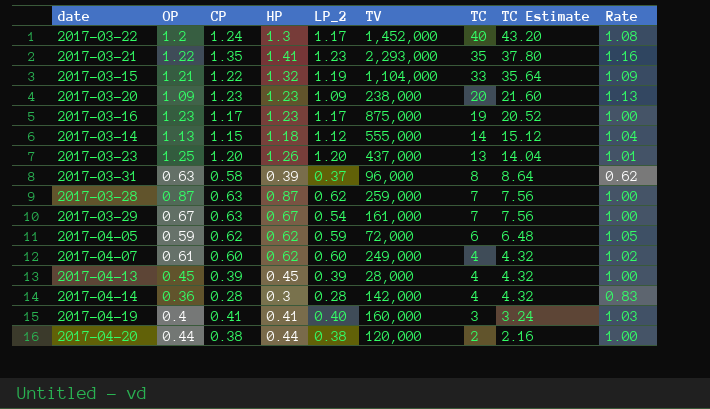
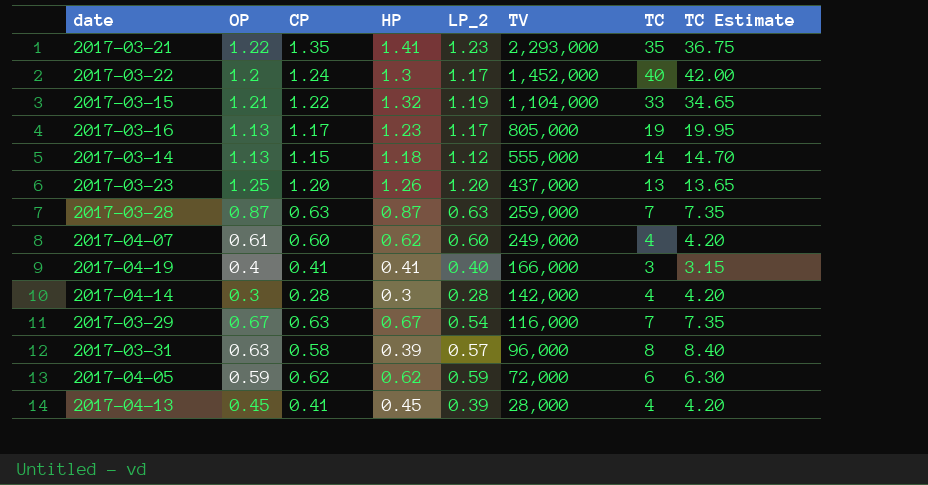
row order: TC descending -> TV descending
column Rate | formula: [HP] / [OP] -> none
column TC Estimate | formula: [TC] * 1.08 -> [TC] * 1.05
row 2017-03-20: 1.09 | 1.23 | 1.23 | 1.09 | 238,000 | 20 | 21.60 | 1.13 -> none
row 2017-04-20: 0.44 | 0.38 | 0.44 | 0.38 | 120,000 | 2 | 2.16 | 1.00 -> none
2017-03-16 | OP: 1.23 -> 1.13
2017-03-16 | TV: 875,000 -> 805,000
2017-03-28 | LP_2: 0.62 -> 0.63
2017-04-19 | TV: 160,000 -> 166,000
2017-04-14 | OP: 0.36 -> 0.3
2017-03-29 | TV: 161,000 -> 116,000
2017-03-31 | LP_2: 0.37 -> 0.57
2017-04-13 | CP: 0.39 -> 0.41

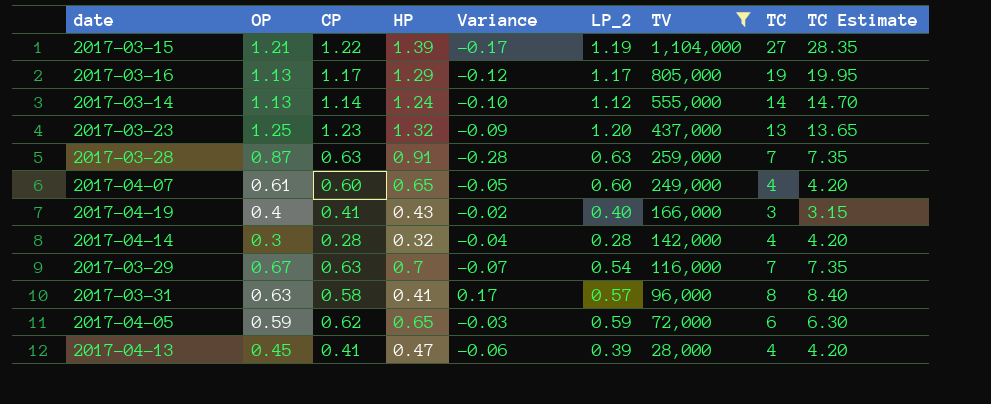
filter: none -> TV <= 1,104,000
column Variance | formula: none -> [CP] - [HP]
2017-03-15 | HP: 1.32 -> 1.39
2017-03-15 | TC: 33 -> 27
2017-03-15 | TC Estimate: 34.65 -> 28.35
2017-03-16 | HP: 1.23 -> 1.29
2017-03-14 | CP: 1.15 -> 1.14
2017-03-14 | HP: 1.18 -> 1.24
2017-03-23 | CP: 1.20 -> 1.23
2017-03-23 | HP: 1.26 -> 1.32
2017-03-28 | HP: 0.87 -> 0.91
2017-04-07 | HP: 0.62 -> 0.65
2017-04-19 | HP: 0.41 -> 0.43
2017-04-14 | HP: 0.3 -> 0.32
2017-03-29 | HP: 0.67 -> 0.7
2017-03-31 | HP: 0.39 -> 0.41
2017-04-05 | HP: 0.62 -> 0.65
2017-04-13 | HP: 0.45 -> 0.47

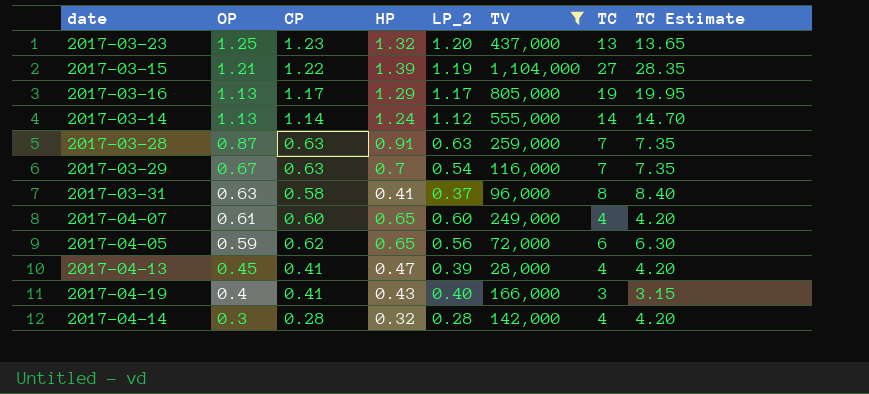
row order: TV descending -> OP descending
column Variance | formula: [CP] - [HP] -> none
2017-03-31 | LP_2: 0.57 -> 0.37
2017-04-05 | LP_2: 0.59 -> 0.56

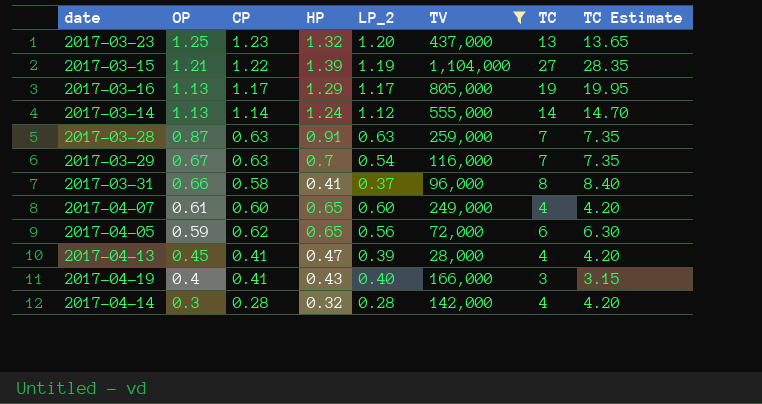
2017-03-31 | OP: 0.63 -> 0.66

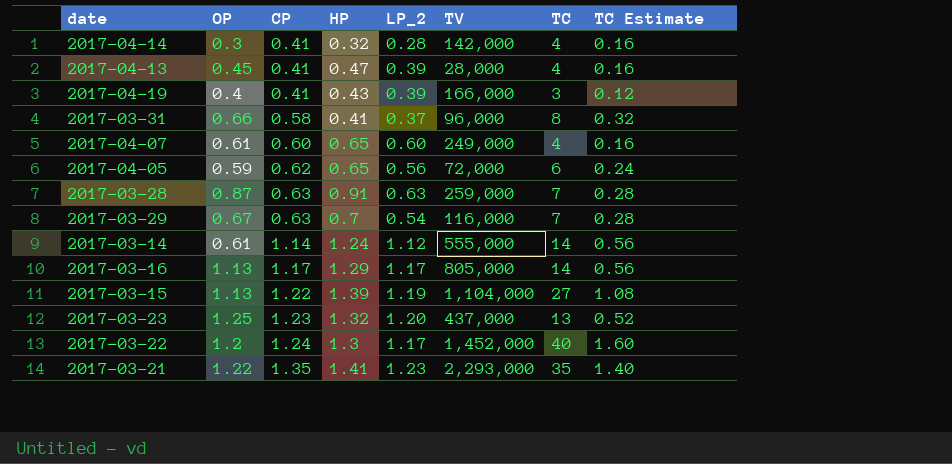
filter: TV <= 1,104,000 -> none
row order: OP descending -> CP ascending
column TC Estimate | formula: [TC] * 1.05 -> [TC] * 0.04
2017-04-14 | CP: 0.28 -> 0.41
2017-04-19 | LP_2: 0.40 -> 0.39
2017-03-14 | OP: 1.13 -> 0.61
2017-03-16 | TC: 19 -> 14
2017-03-15 | OP: 1.21 -> 1.13

